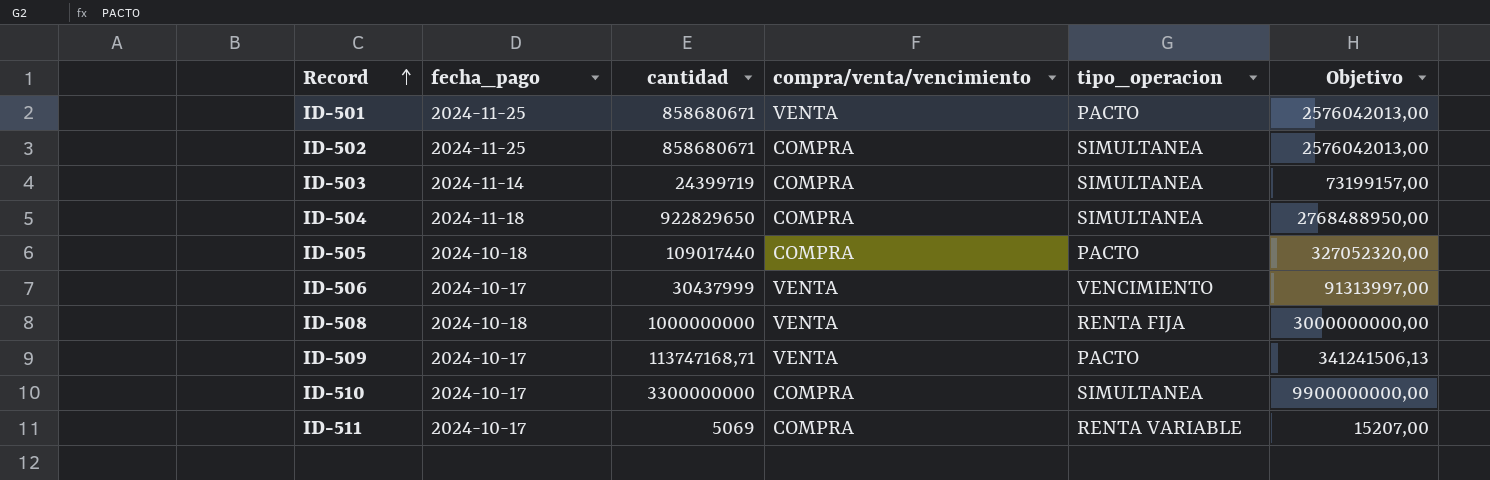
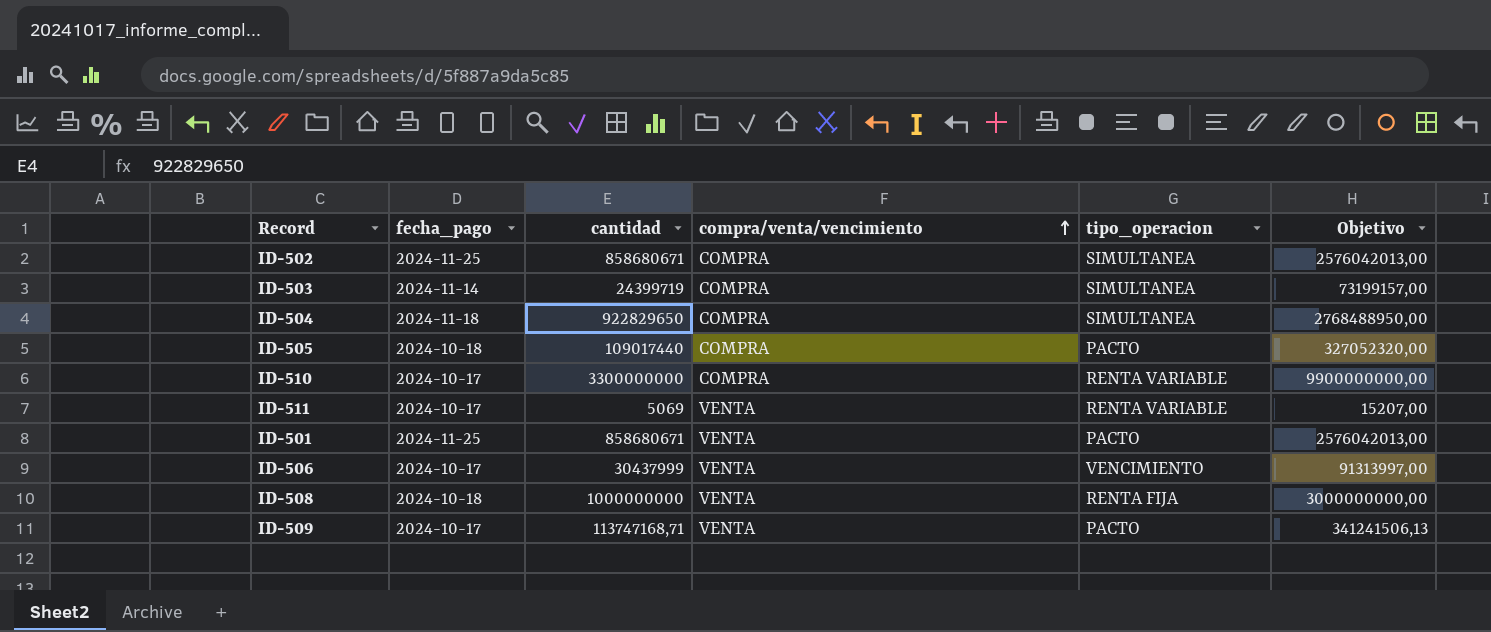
row order: Record ascending -> compra/venta/vencimiento ascending
ID-510 | tipo_operacion: SIMULTANEA -> RENTA VARIABLE
ID-511 | compra/venta/vencimiento: COMPRA -> VENTA

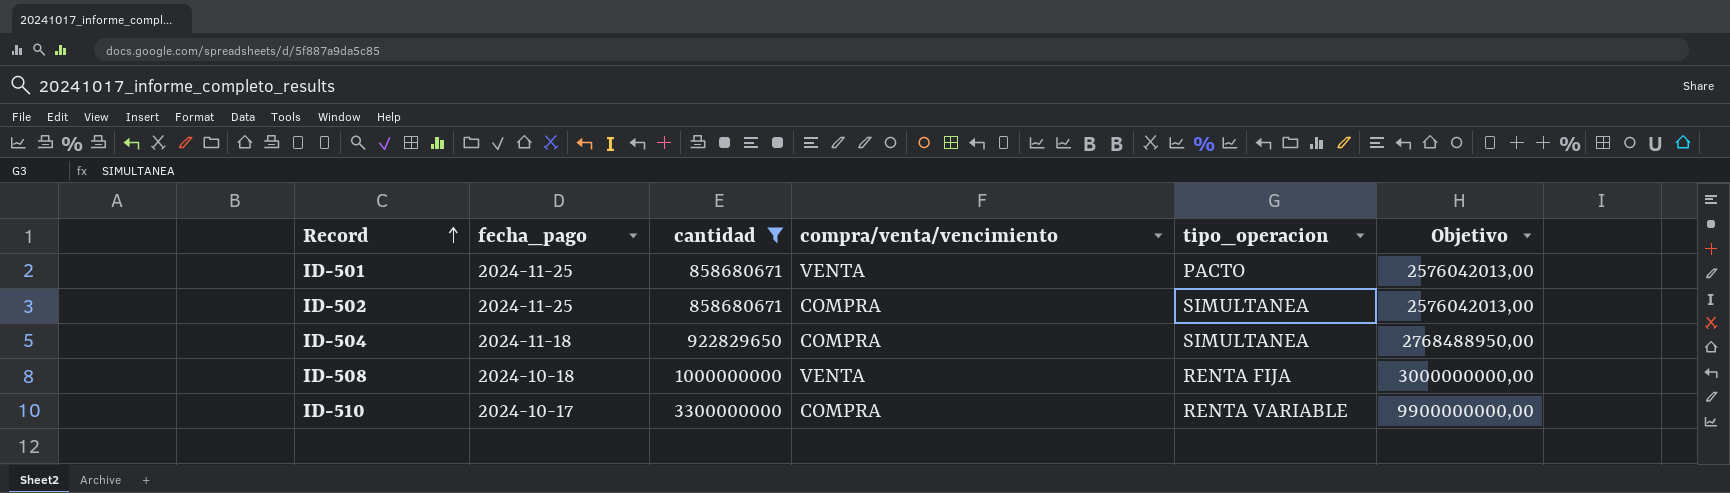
filter: none -> cantidad >= 858680671
row order: compra/venta/vencimiento ascending -> Record ascending

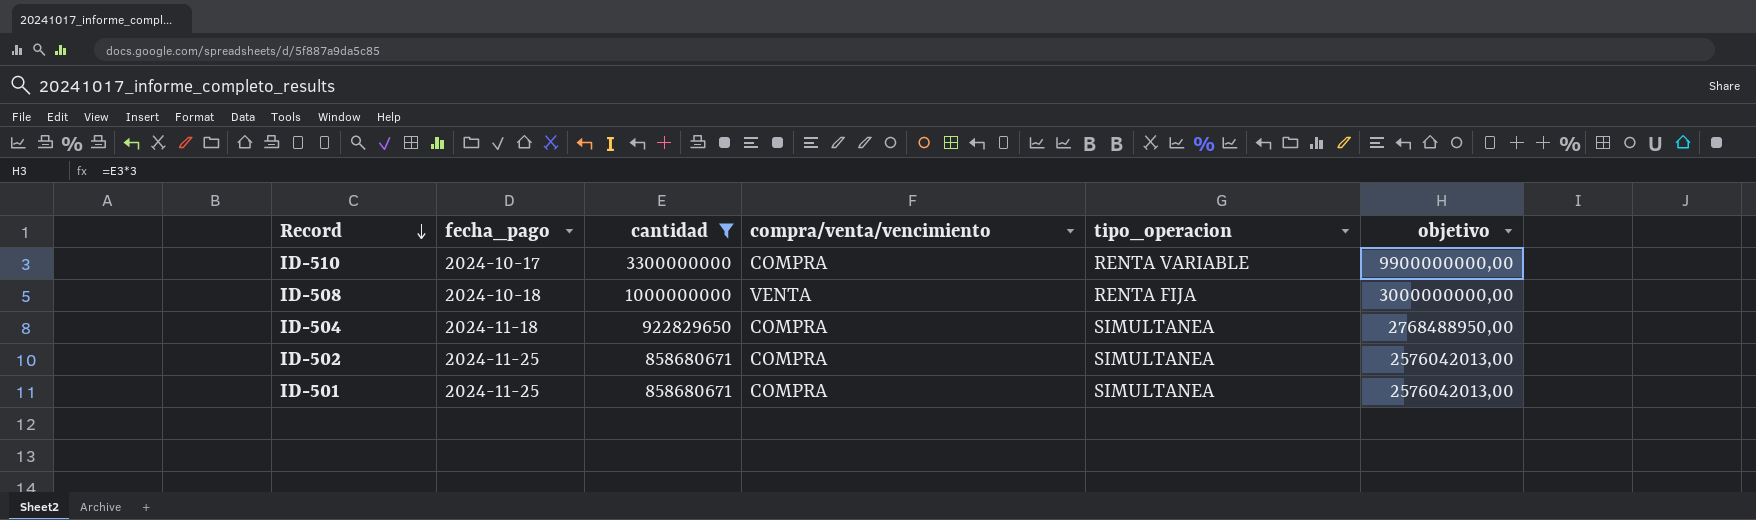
row order: Record ascending -> Record descending
column name: Objetivo -> objetivo
ID-501 | compra/venta/vencimiento: VENTA -> COMPRA
ID-501 | tipo_operacion: PACTO -> SIMULTANEA

